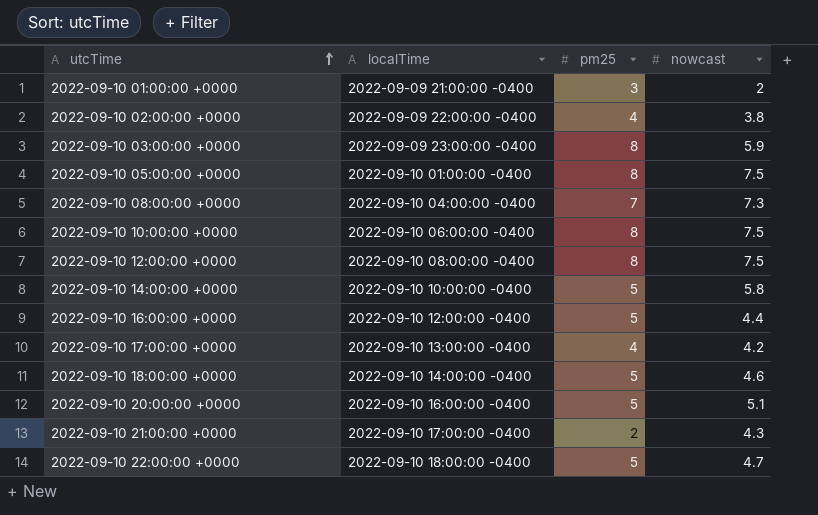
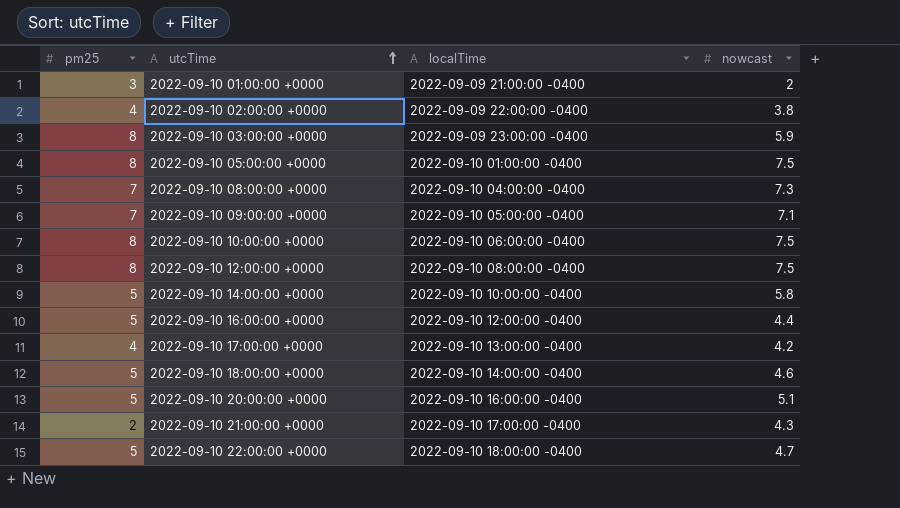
column pm25 | position: 3 -> 1
row 2022-09-10 09:00:00 +0000: none -> 7 | 2022-09-10 05:00:00 -0400 | 7.1

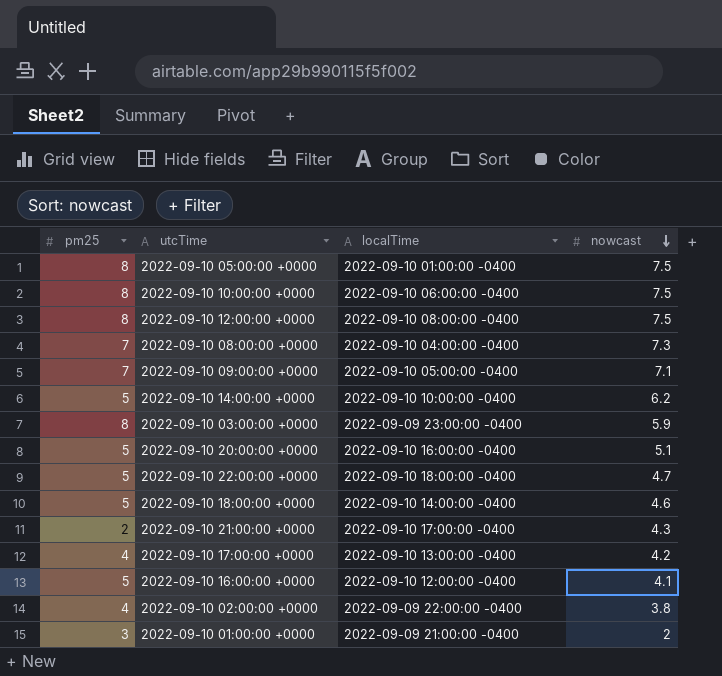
row order: utcTime ascending -> nowcast descending
2022-09-10 14:00:00 +0000 | nowcast: 5.8 -> 6.2
2022-09-10 16:00:00 +0000 | nowcast: 4.4 -> 4.1

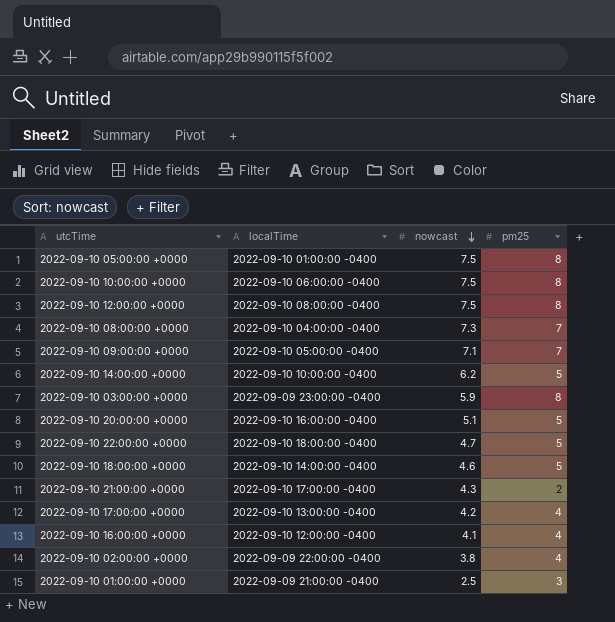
column pm25 | position: 1 -> 4
2022-09-10 16:00:00 +0000 | pm25: 5 -> 4
2022-09-10 01:00:00 +0000 | nowcast: 2 -> 2.5

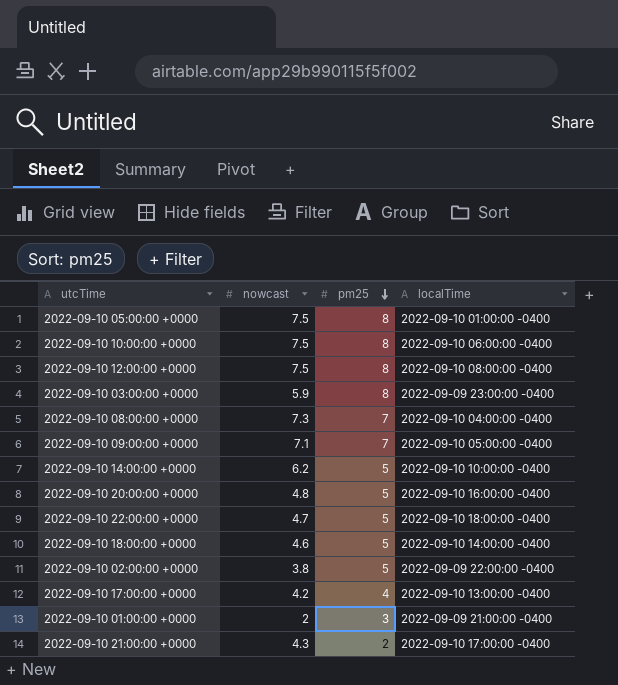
row order: nowcast descending -> pm25 descending
column localTime | position: 2 -> 4
row 2022-09-10 16:00:00 +0000: 2022-09-10 12:00:00 -0400 | 4.1 | 4 -> none
2022-09-10 20:00:00 +0000 | nowcast: 5.1 -> 4.8
2022-09-10 02:00:00 +0000 | pm25: 4 -> 5
2022-09-10 01:00:00 +0000 | nowcast: 2.5 -> 2

